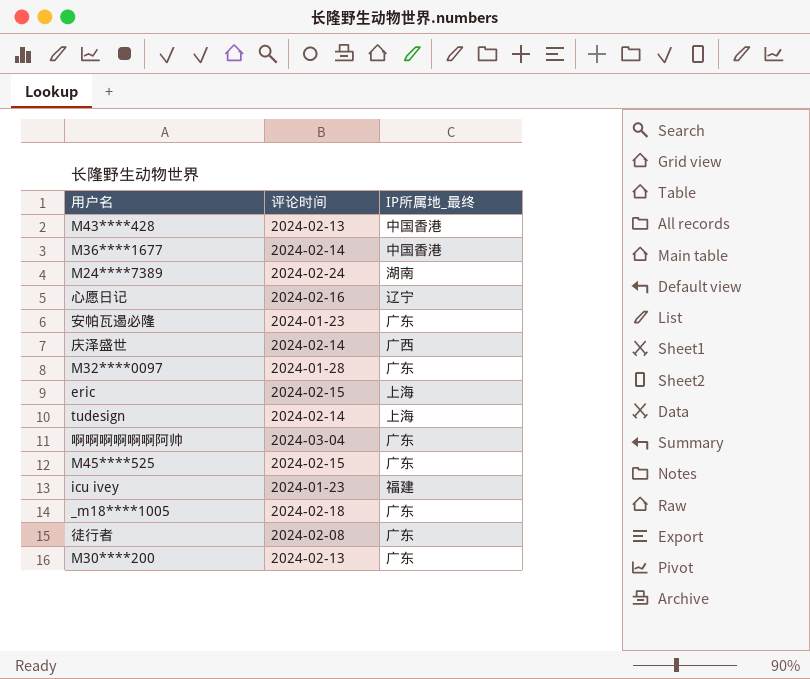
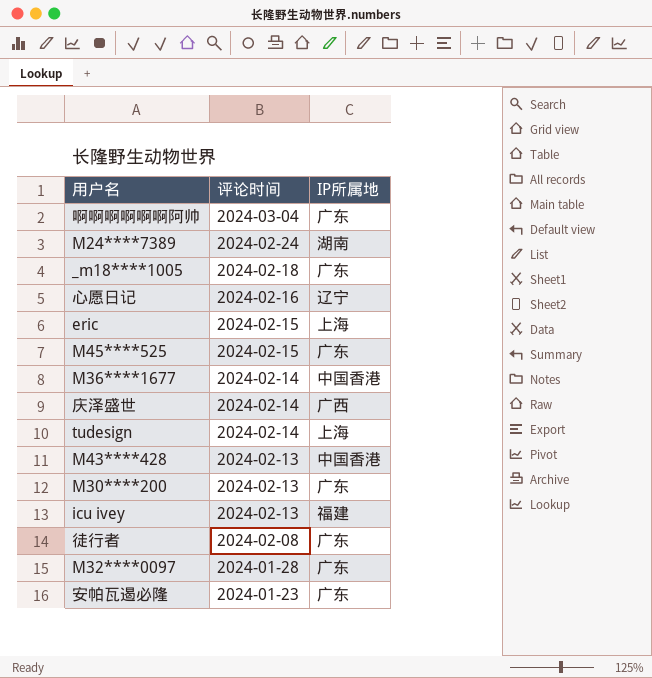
row order: none -> 评论时间 descending
column name: IP所属地_最终 -> IP所属地
icu ivey | 评论时间: 2024-01-23 -> 2024-02-13

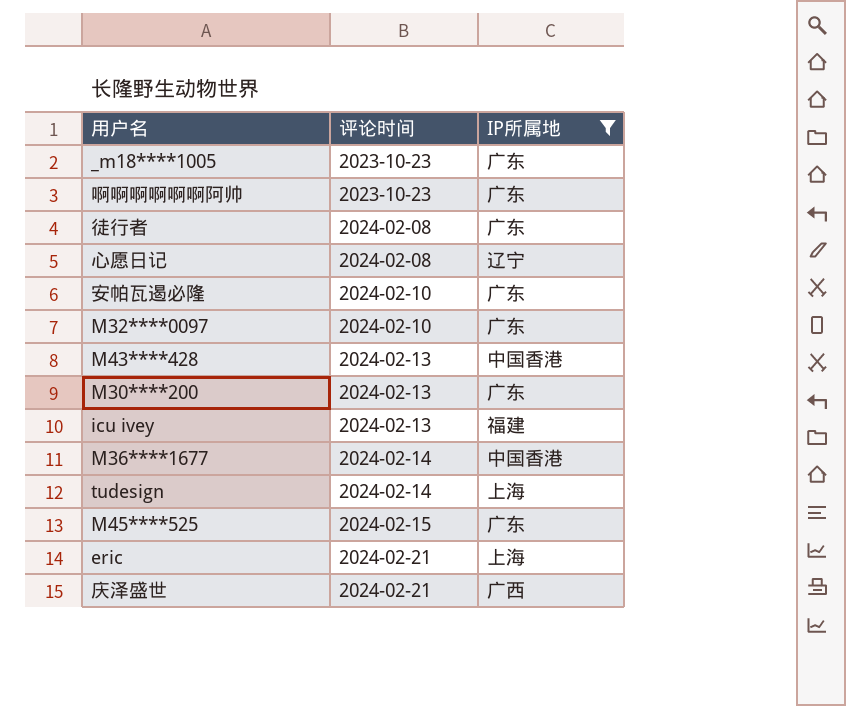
filter: none -> IP所属地 != 湖南
row order: 评论时间 descending -> 评论时间 ascending
_m18****1005 | 评论时间: 2024-02-18 -> 2023-10-23
啊啊啊啊啊啊阿帅 | 评论时间: 2024-03-04 -> 2023-10-23
心愿日记 | 评论时间: 2024-02-16 -> 2024-02-08
安帕瓦遏必隆 | 评论时间: 2024-01-23 -> 2024-02-10
M32****0097 | 评论时间: 2024-01-28 -> 2024-02-10
eric | 评论时间: 2024-02-15 -> 2024-02-21
庆泽盛世 | 评论时间: 2024-02-14 -> 2024-02-21

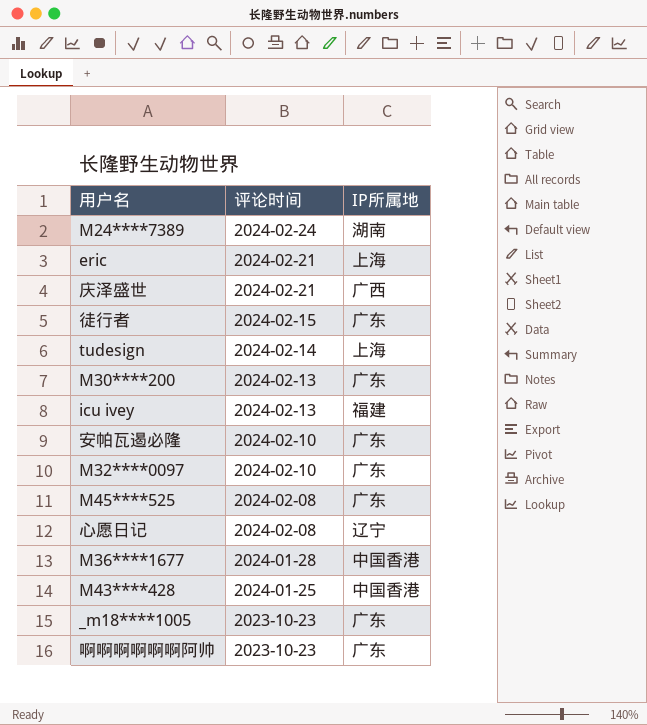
filter: IP所属地 != 湖南 -> none
row order: 评论时间 ascending -> 评论时间 descending
徒行者 | 评论时间: 2024-02-08 -> 2024-02-15
M45****525 | 评论时间: 2024-02-15 -> 2024-02-08
M36****1677 | 评论时间: 2024-02-14 -> 2024-01-28
M43****428 | 评论时间: 2024-02-13 -> 2024-01-25

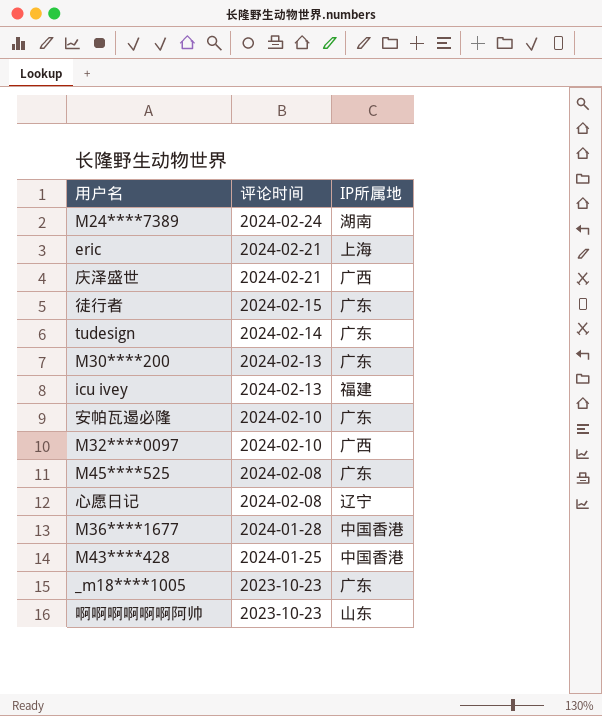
tudesign | IP所属地: 上海 -> 广东
M32****0097 | IP所属地: 广东 -> 广西
啊啊啊啊啊啊阿帅 | IP所属地: 广东 -> 山东

